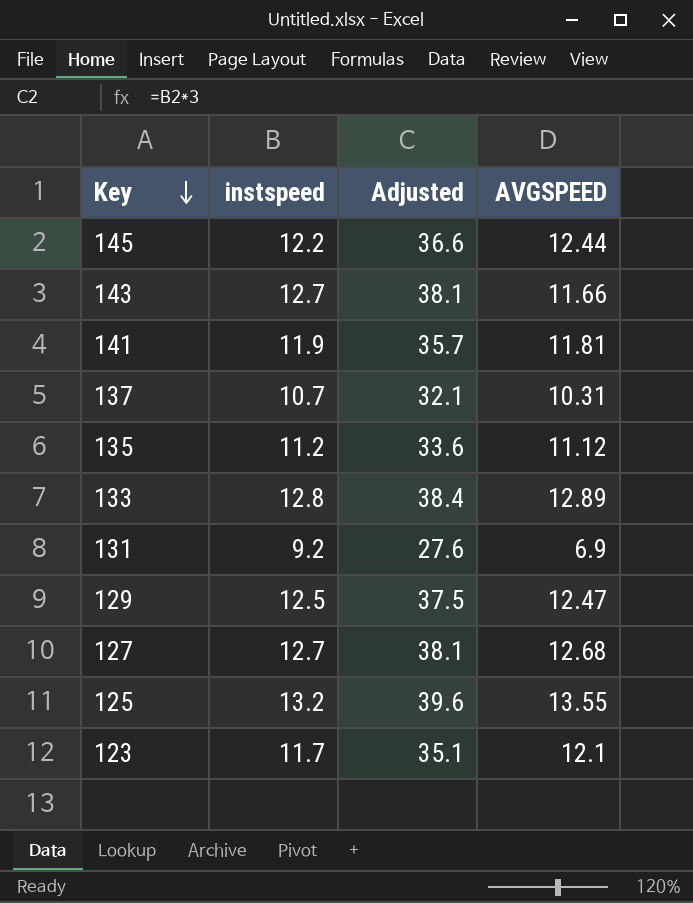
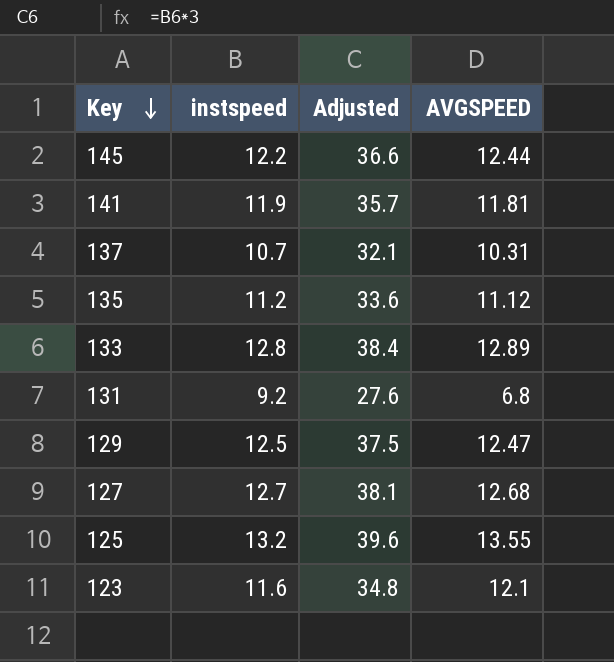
row 143: 12.7 | 38.1 | 11.66 -> none
131 | AVGSPEED: 6.9 -> 6.8
123 | instspeed: 11.7 -> 11.6
123 | Adjusted: 35.1 -> 34.8

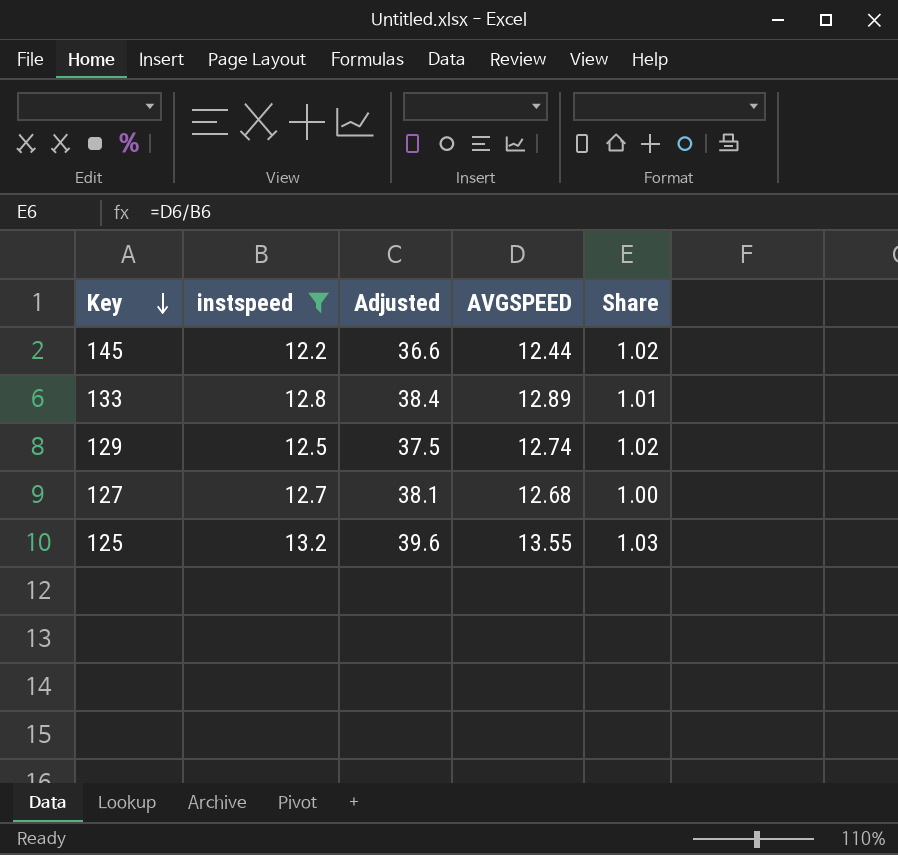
filter: none -> instspeed >= 12.2
column Share | formula: none -> [AVGSPEED] / [instspeed]
129 | AVGSPEED: 12.47 -> 12.74

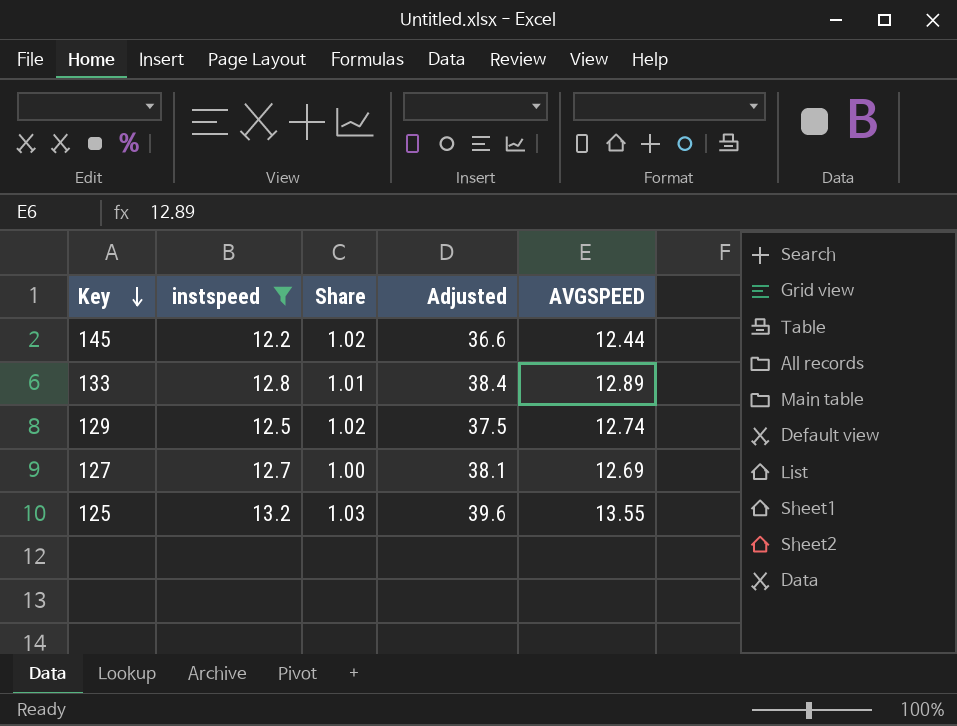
column Share | position: 5 -> 3
127 | AVGSPEED: 12.68 -> 12.69

